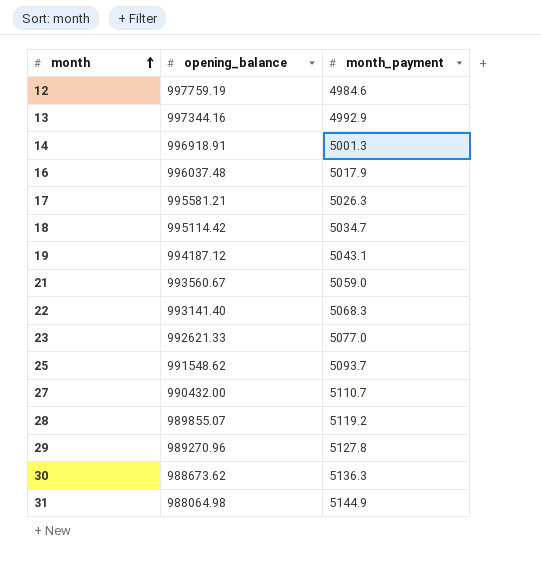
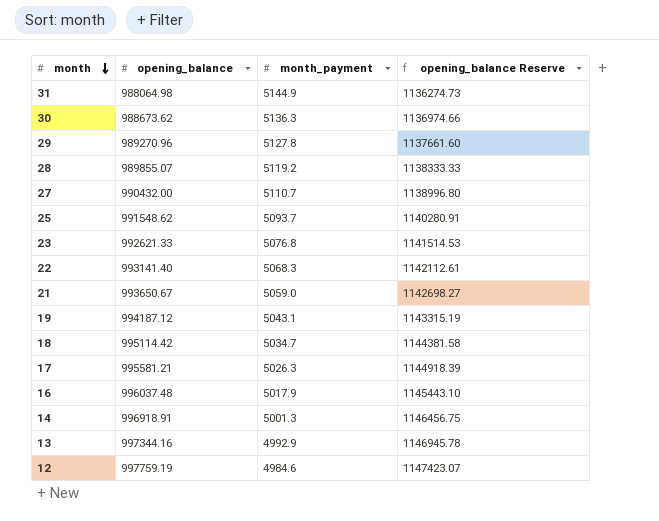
row order: month ascending -> month descending
column opening_balance Reserve | formula: none -> [opening_balance] * 1.15
23 | month_payment: 5077.0 -> 5076.8
21 | opening_balance: 993560.67 -> 993650.67

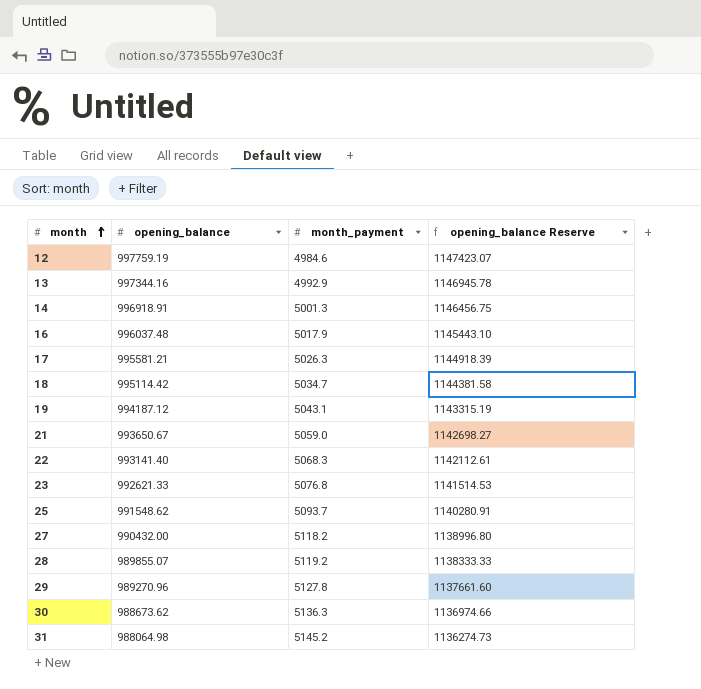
row order: month descending -> month ascending
27 | month_payment: 5110.7 -> 5118.2
31 | month_payment: 5144.9 -> 5145.2

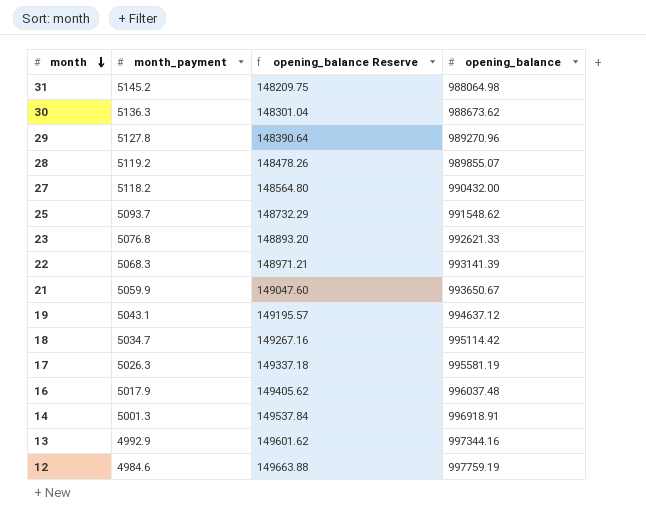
row order: month ascending -> month descending
column opening_balance Reserve | formula: [opening_balance] * 1.15 -> [opening_balance] * 0.15
column opening_balance | position: 2 -> 4
22 | opening_balance: 993141.40 -> 993141.39
21 | month_payment: 5059.0 -> 5059.9
19 | opening_balance: 994187.12 -> 994637.12
17 | opening_balance: 995581.21 -> 995581.19

